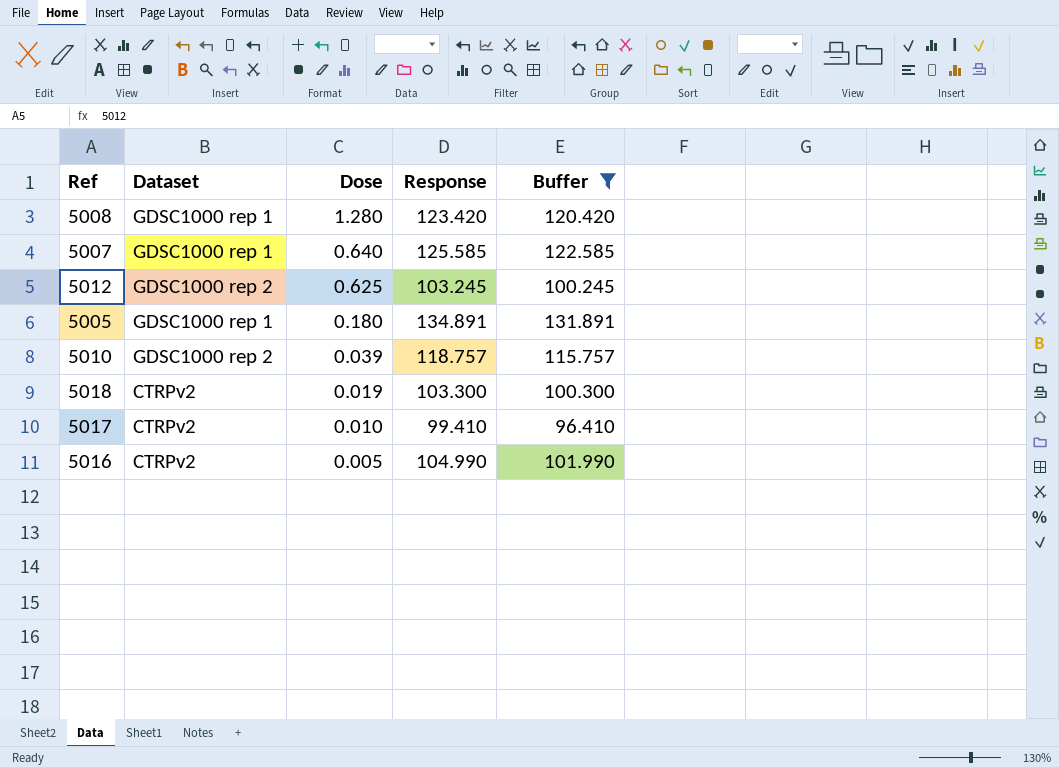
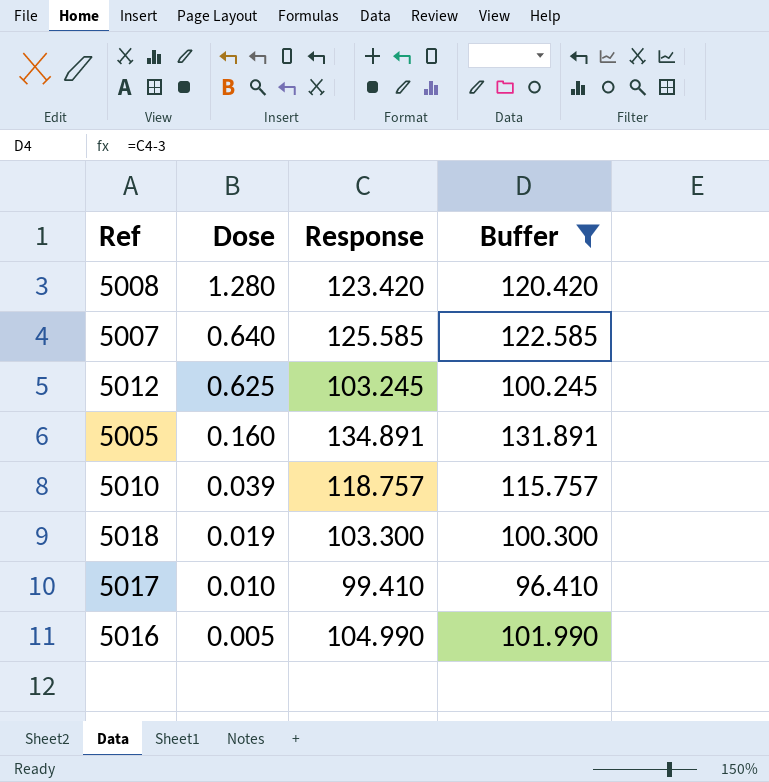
column Dataset | position: 2 -> none
5005 | Dose: 0.180 -> 0.160

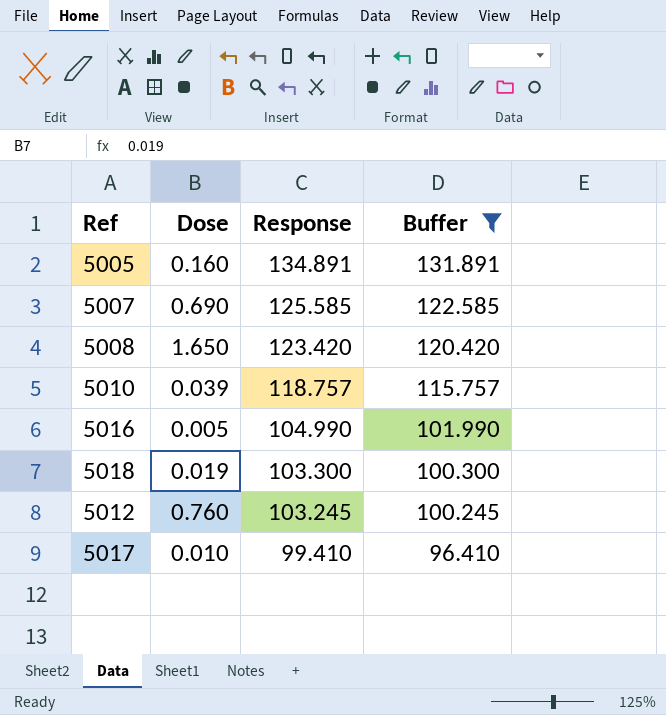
row order: Dose descending -> Response descending
5007 | Dose: 0.640 -> 0.690
5008 | Dose: 1.280 -> 1.650
5012 | Dose: 0.625 -> 0.760

